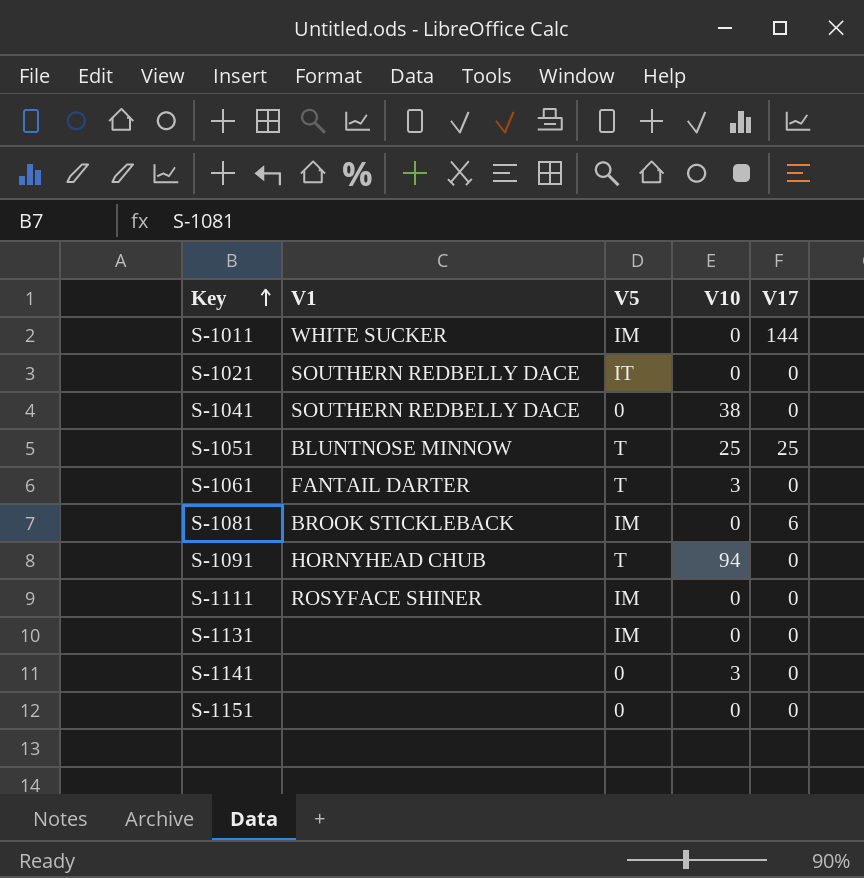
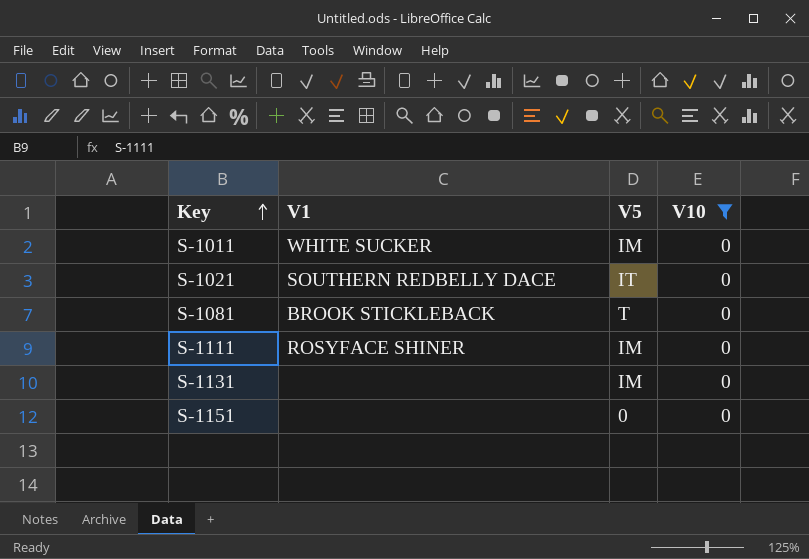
filter: none -> V10 = 0
column V17 | position: 5 -> none
S-1081 | V5: IM -> T

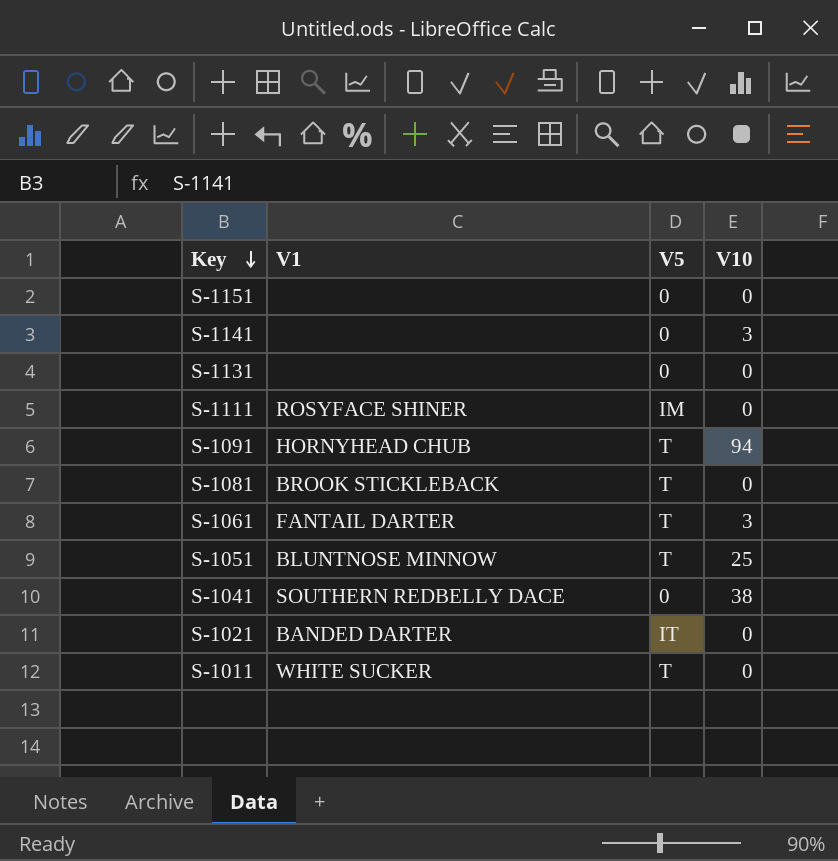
filter: V10 = 0 -> none
row order: Key ascending -> Key descending
S-1131 | V5: IM -> 0
S-1021 | V1: SOUTHERN REDBELLY DACE -> BANDED DARTER
S-1011 | V5: IM -> T

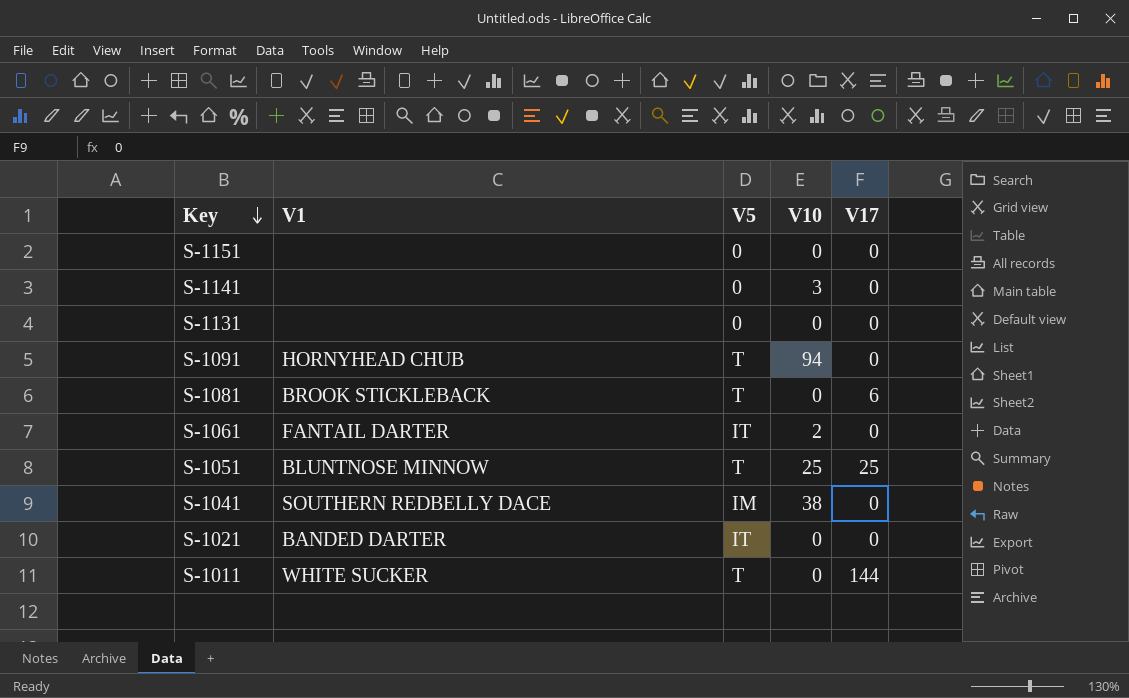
column V17 | position: none -> 5
row S-1111: ROSYFACE SHINER | IM | 0 -> none
S-1061 | V5: T -> IT
S-1061 | V10: 3 -> 2
S-1041 | V5: 0 -> IM

